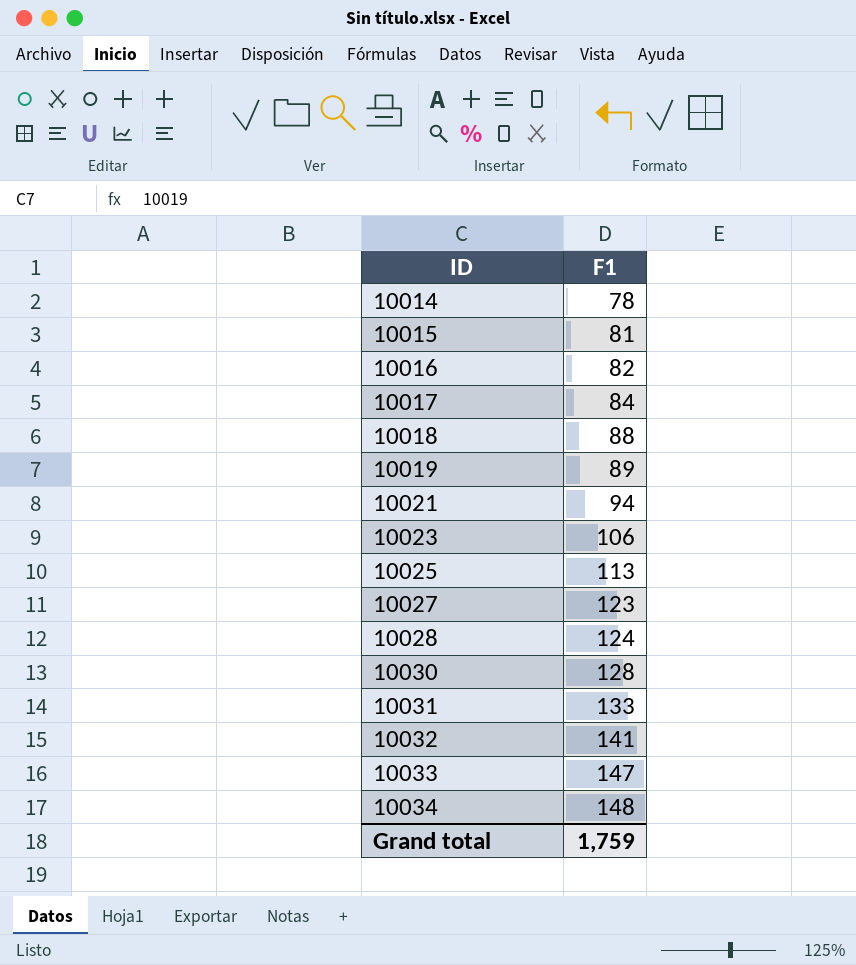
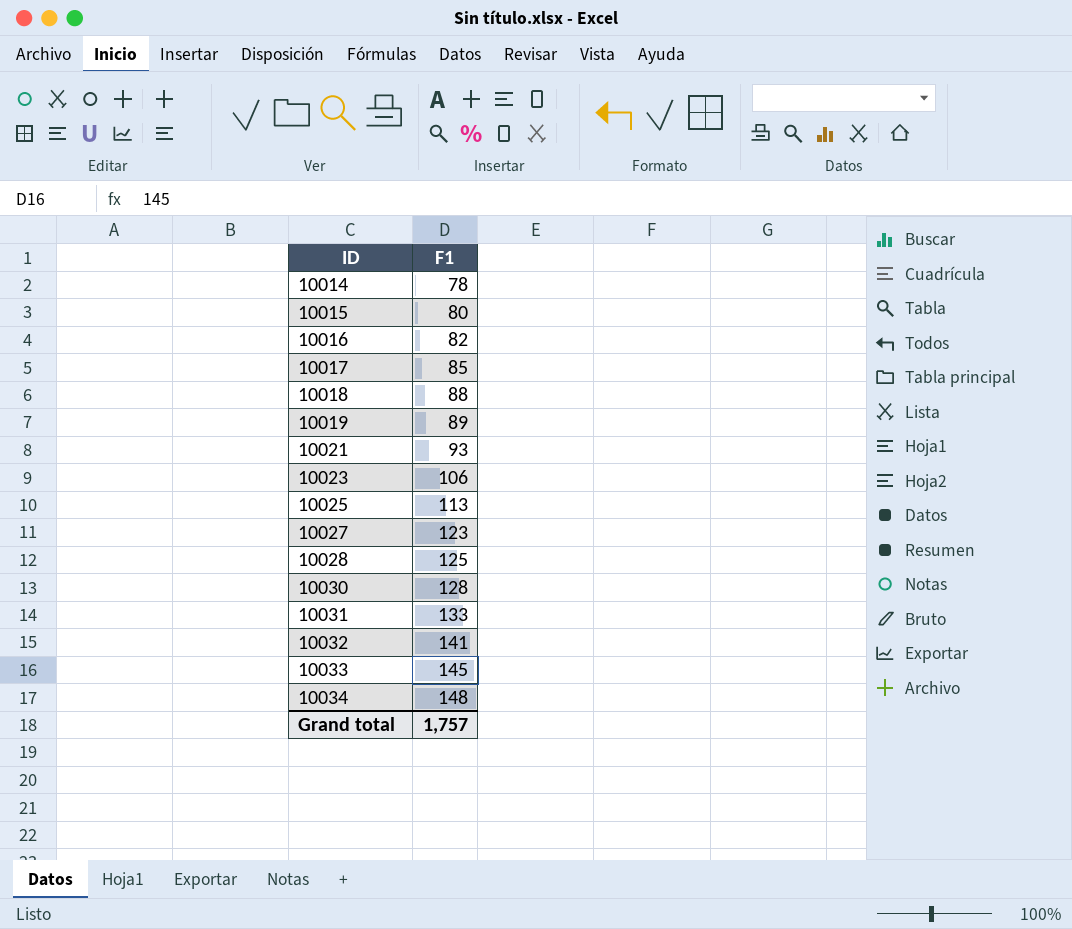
10015 | F1: 81 -> 80
10017 | F1: 84 -> 85
10021 | F1: 94 -> 93
10028 | F1: 124 -> 125
10033 | F1: 147 -> 145
Grand total | F1: 1,759 -> 1,757

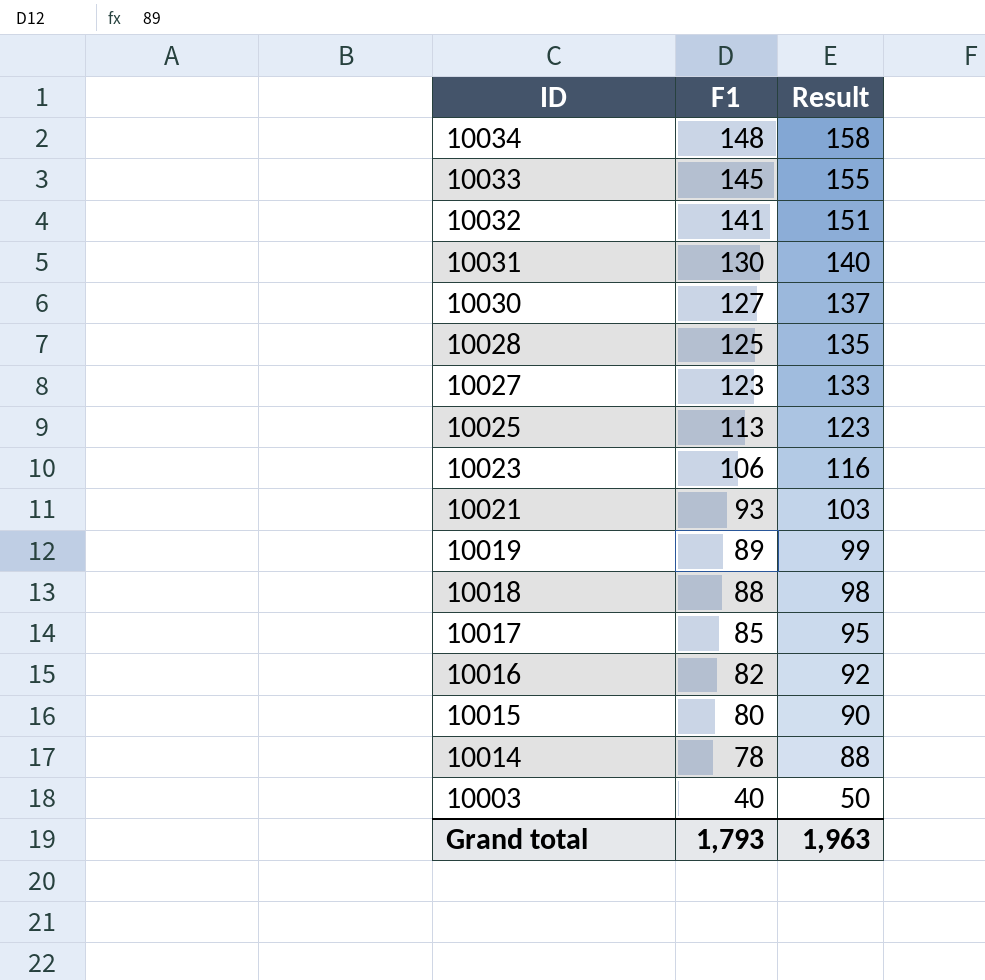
row order: ID ascending -> ID descending
column Result | formula: none -> [F1] + 10
10031 | F1: 133 -> 130
10030 | F1: 128 -> 127
row 10003: none -> 40 | 50
Grand total | F1: 1,757 -> 1,793

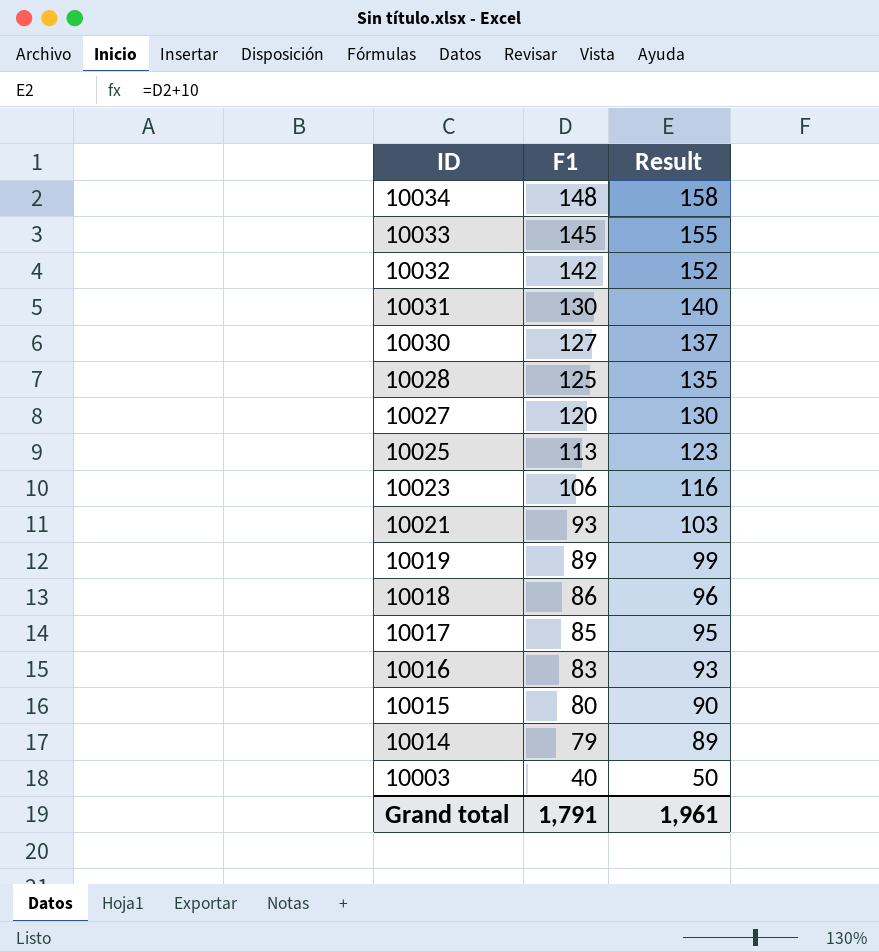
10032 | F1: 141 -> 142
10032 | Result: 151 -> 152
10027 | F1: 123 -> 120
10027 | Result: 133 -> 130
10018 | F1: 88 -> 86
10018 | Result: 98 -> 96
10016 | F1: 82 -> 83
10016 | Result: 92 -> 93
10014 | F1: 78 -> 79
10014 | Result: 88 -> 89
Grand total | F1: 1,793 -> 1,791
Grand total | Result: 1,963 -> 1,961

